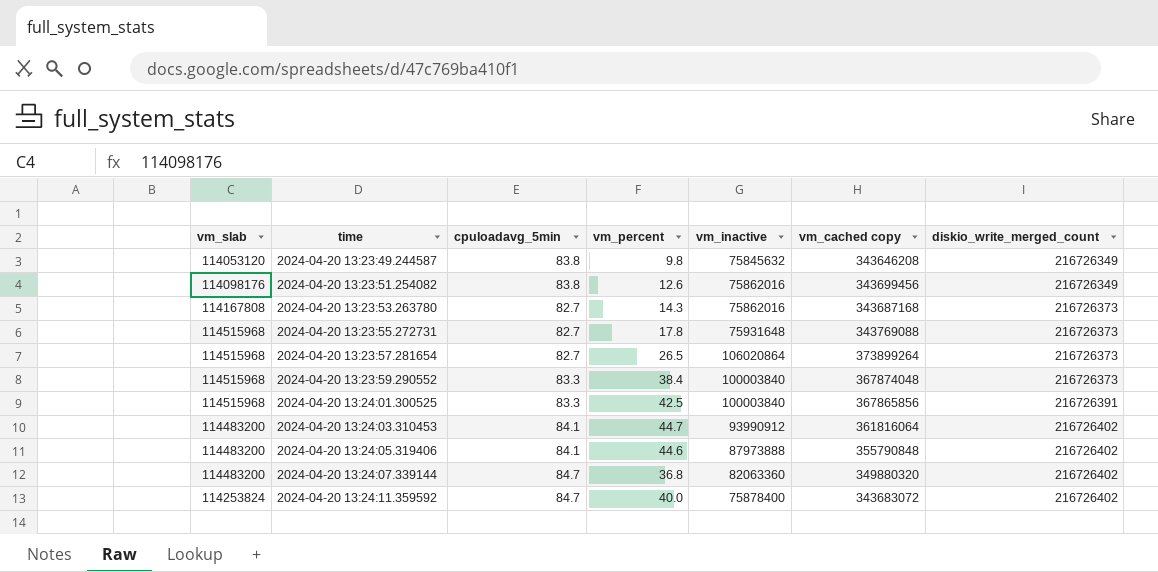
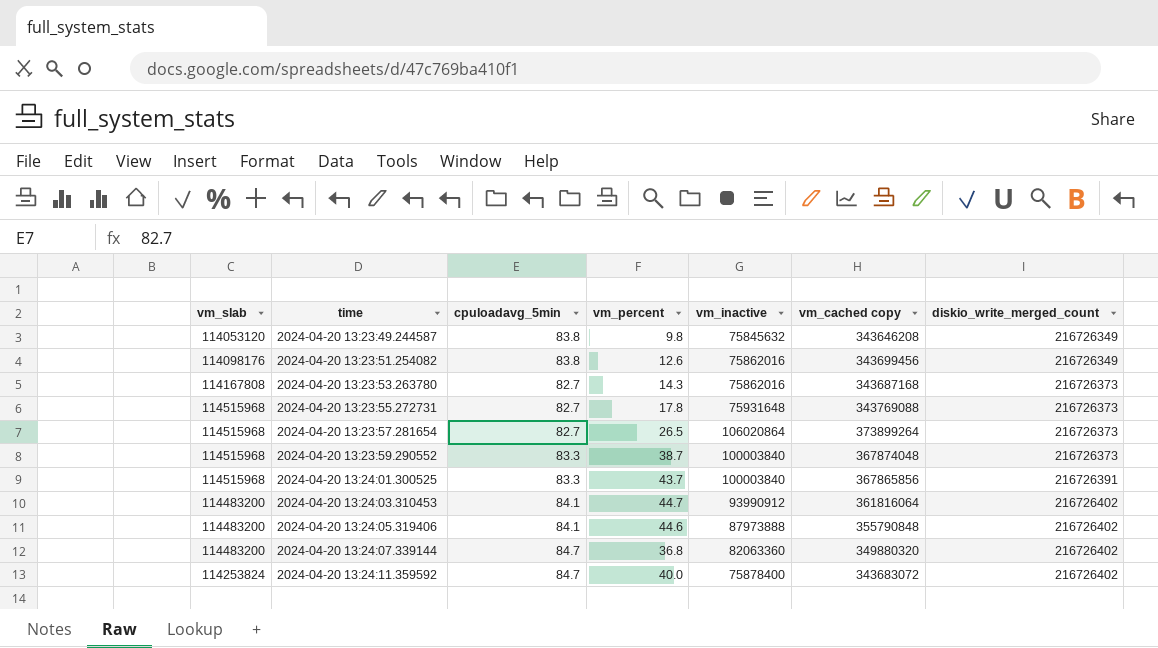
2024-04-20 13:23:59.290552 | vm_percent: 38.4 -> 38.7
2024-04-20 13:24:01.300525 | vm_percent: 42.5 -> 43.7

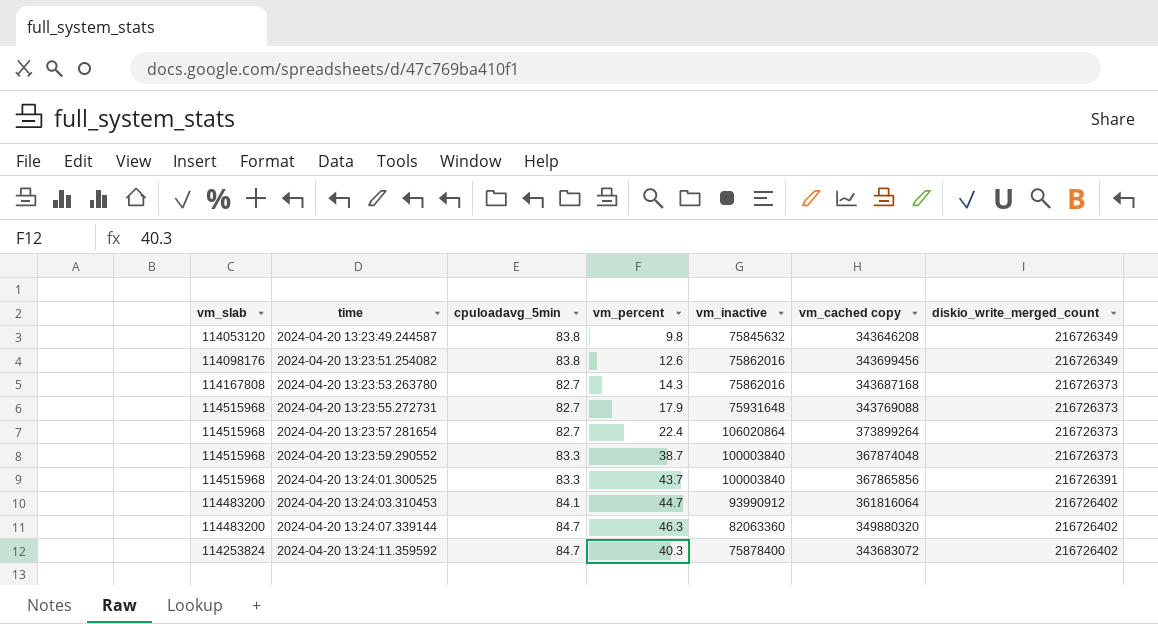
row 2024-04-20 13:24:05.319406: 114483200 | 84.1 | 44.6 | 87973888 | 355790848 | 216726402 -> none
2024-04-20 13:23:55.272731 | vm_percent: 17.8 -> 17.9
2024-04-20 13:23:57.281654 | vm_percent: 26.5 -> 22.4
2024-04-20 13:24:07.339144 | vm_percent: 36.8 -> 46.3
2024-04-20 13:24:11.359592 | vm_percent: 40.0 -> 40.3

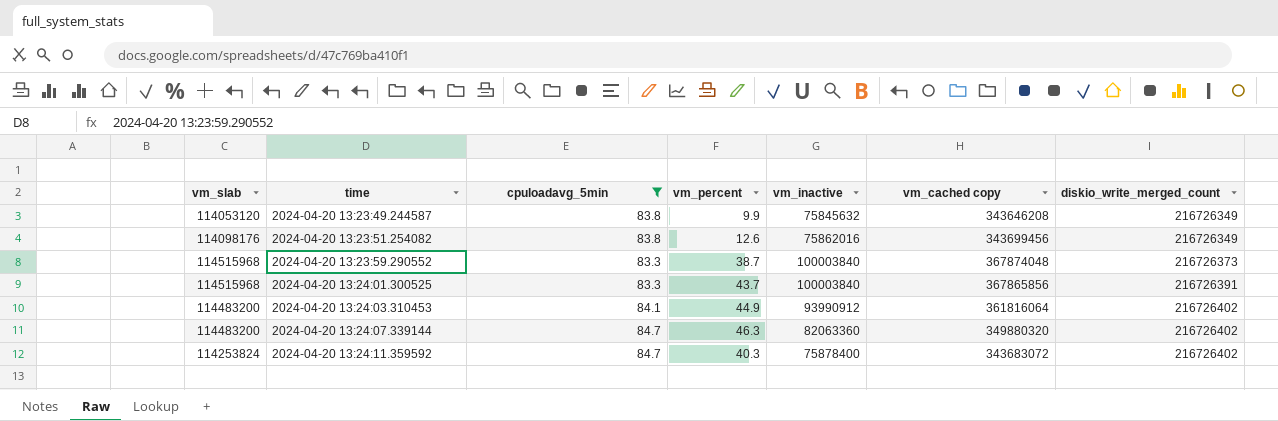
filter: none -> cpuloadavg_5min != 82.7
2024-04-20 13:23:49.244587 | vm_percent: 9.8 -> 9.9
2024-04-20 13:24:03.310453 | vm_percent: 44.7 -> 44.9

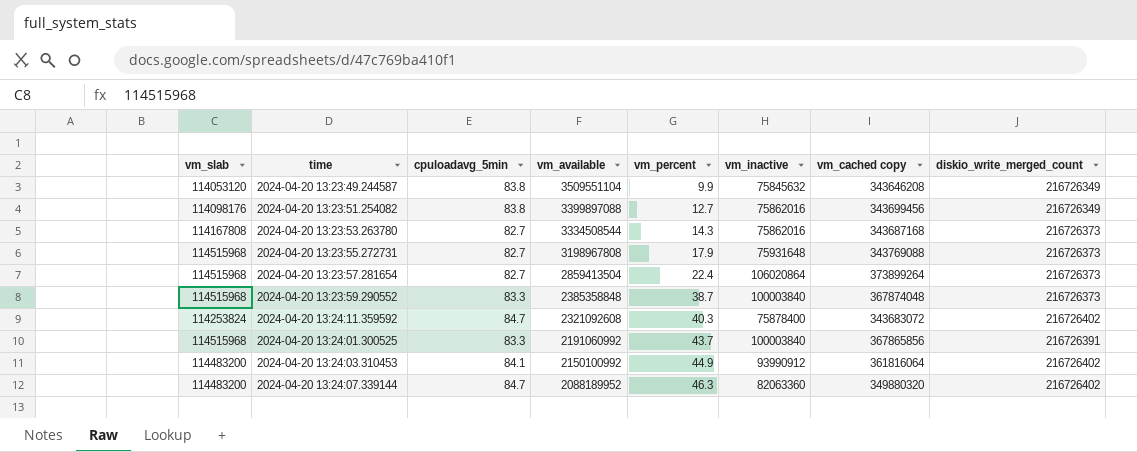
filter: cpuloadavg_5min != 82.7 -> none
row order: time ascending -> vm_available descending
column vm_available | position: none -> 4
2024-04-20 13:23:51.254082 | vm_percent: 12.6 -> 12.7

